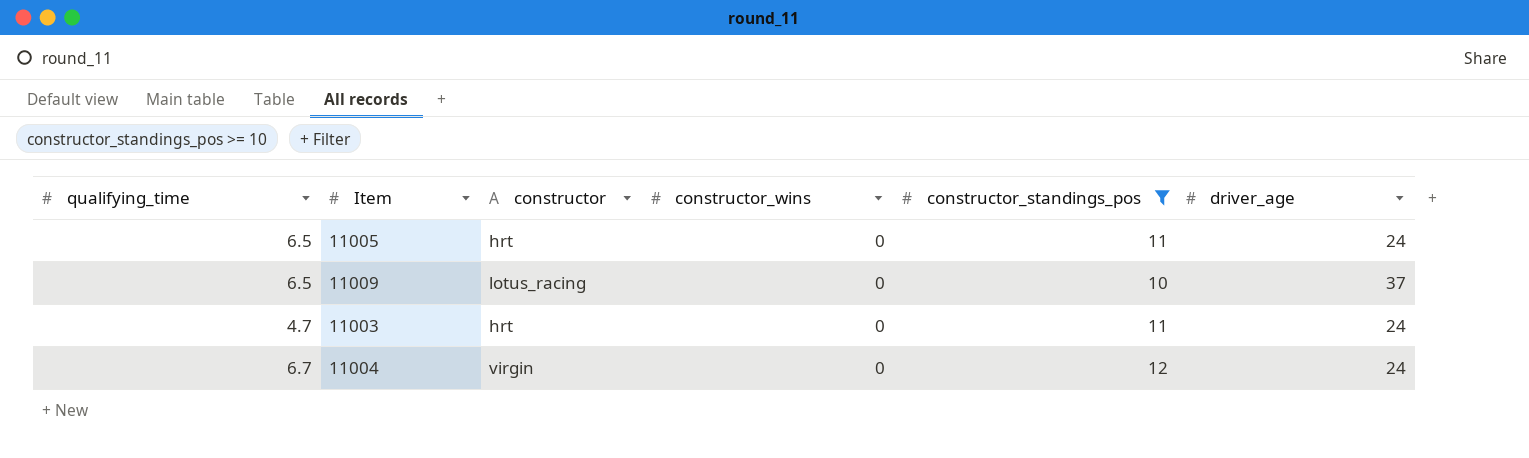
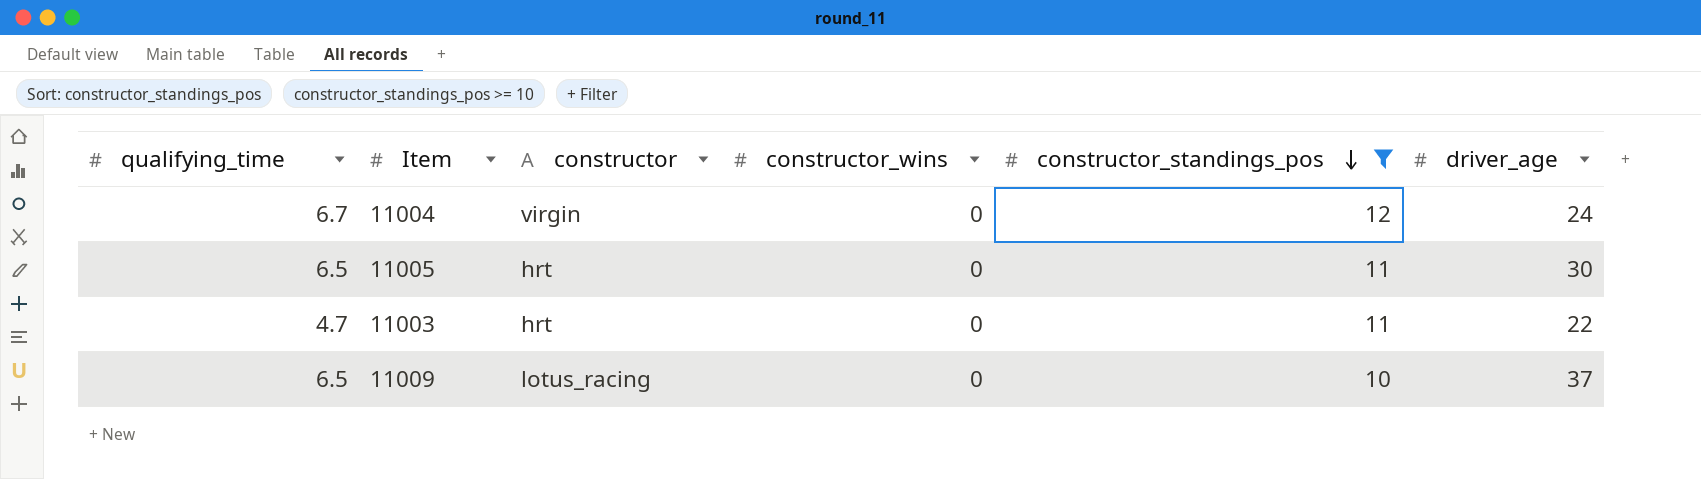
row order: none -> constructor_standings_pos descending
11005 | driver_age: 24 -> 30
11003 | driver_age: 24 -> 22

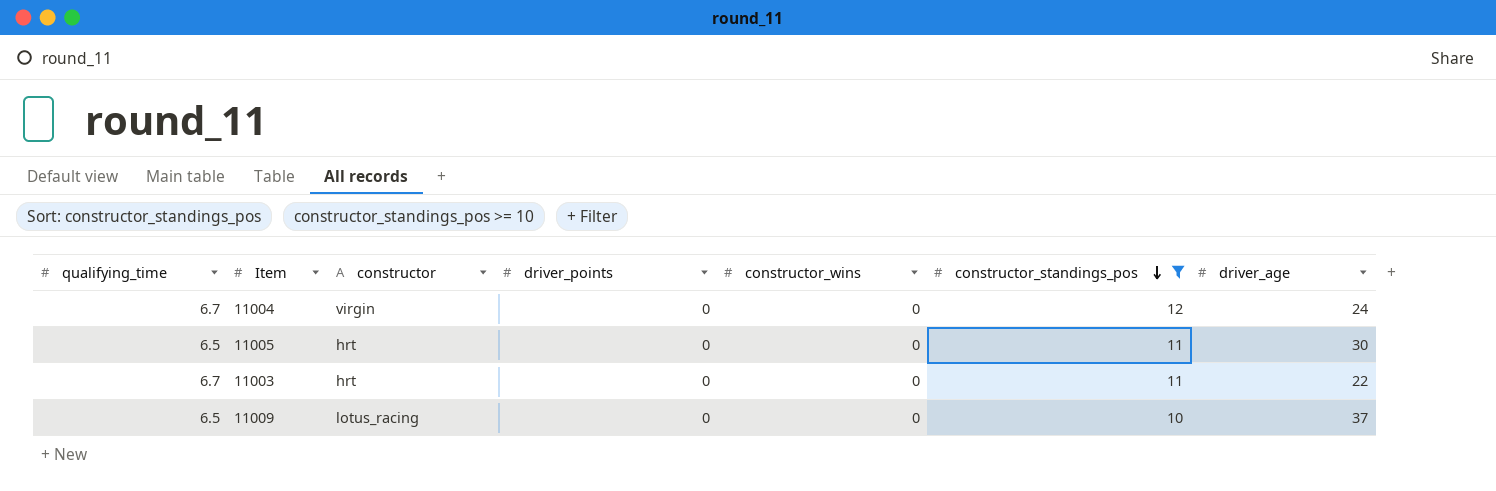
column driver_points | position: none -> 4
11003 | qualifying_time: 4.7 -> 6.7

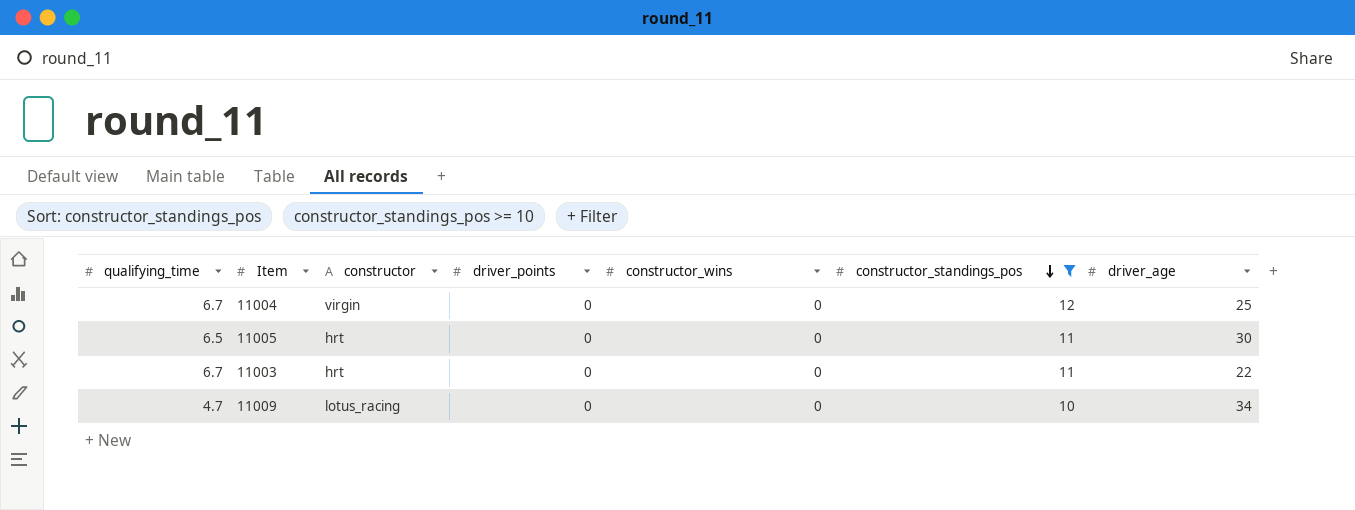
11004 | driver_age: 24 -> 25
11009 | qualifying_time: 6.5 -> 4.7
11009 | driver_age: 37 -> 34

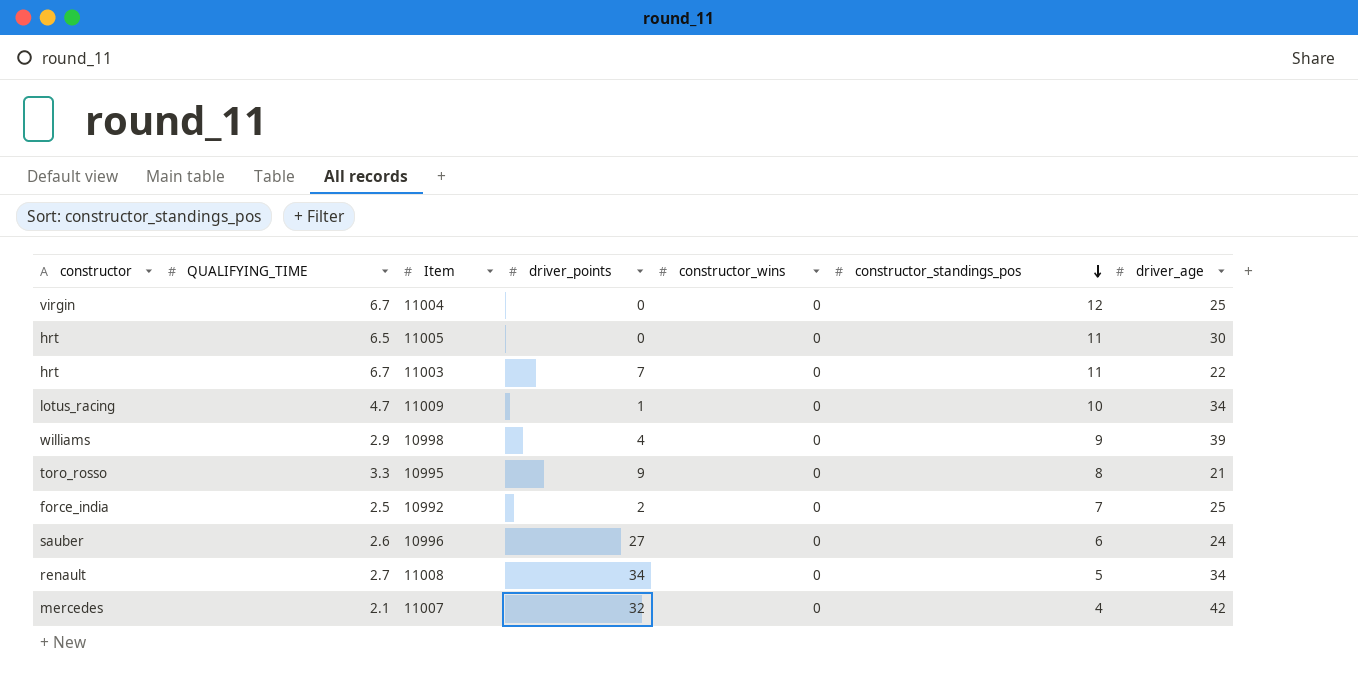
filter: constructor_standings_pos >= 10 -> none
column constructor | position: 3 -> 1
column name: qualifying_time -> QUALIFYING_TIME
11003 | driver_points: 0 -> 7
11009 | driver_points: 0 -> 1

